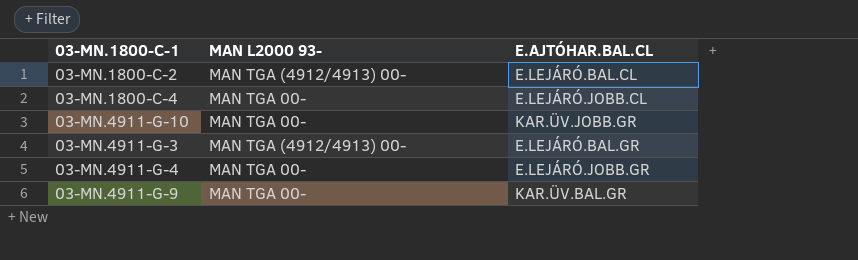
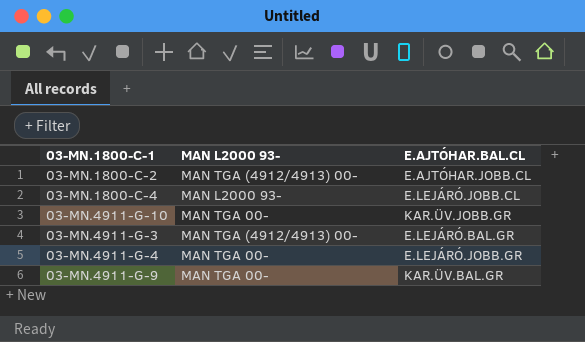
03-MN.1800-C-2 | E.AJTÓHAR.BAL.CL: E.LEJÁRÓ.BAL.CL -> E.AJTÓHAR.JOBB.CL
03-MN.1800-C-4 | MAN L2000 93-: MAN TGA 00- -> MAN L2000 93-

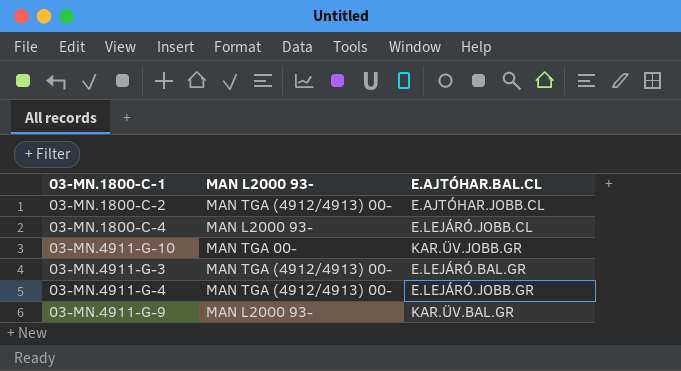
03-MN.4911-G-4 | MAN L2000 93-: MAN TGA 00- -> MAN TGA (4912/4913) 00-
03-MN.4911-G-9 | MAN L2000 93-: MAN TGA 00- -> MAN L2000 93-

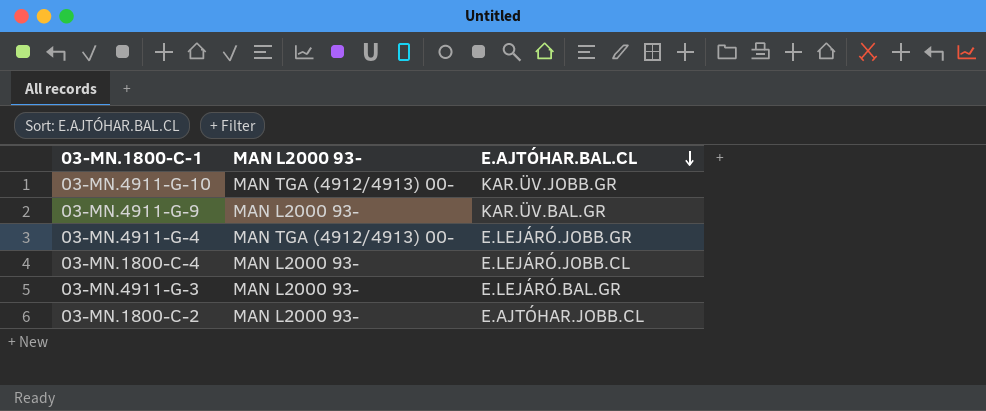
row order: none -> E.AJTÓHAR.BAL.CL descending
03-MN.4911-G-10 | MAN L2000 93-: MAN TGA 00- -> MAN TGA (4912/4913) 00-
03-MN.4911-G-3 | MAN L2000 93-: MAN TGA (4912/4913) 00- -> MAN L2000 93-
03-MN.1800-C-2 | MAN L2000 93-: MAN TGA (4912/4913) 00- -> MAN L2000 93-

